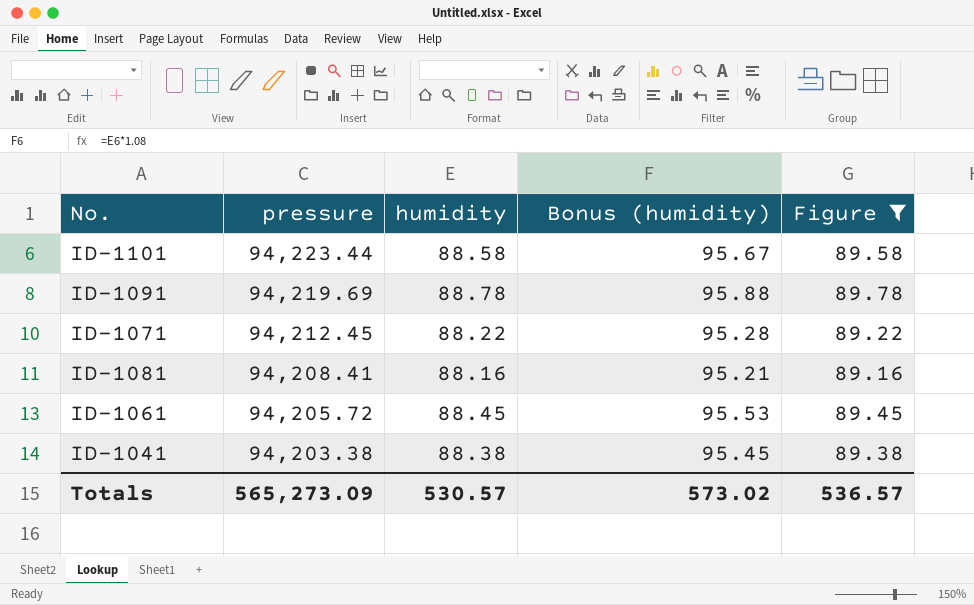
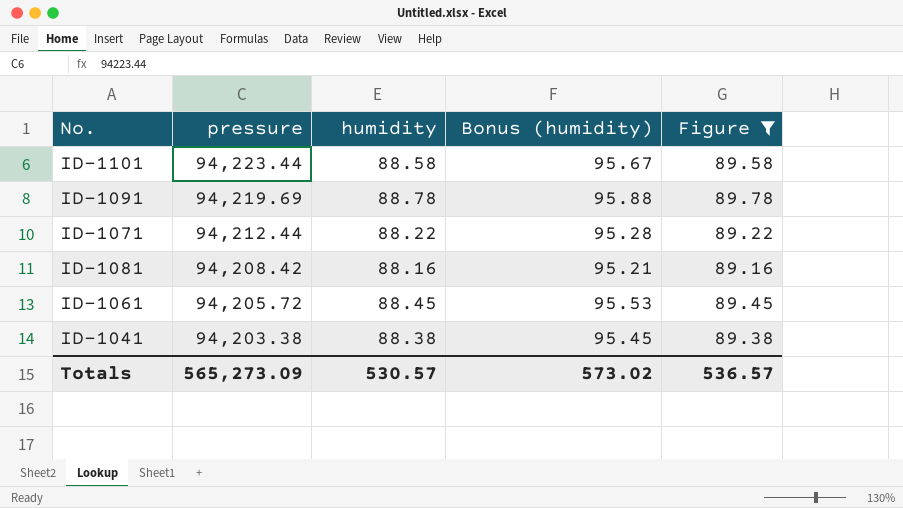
ID-1071 | pressure: 94,212.45 -> 94,212.44
ID-1081 | pressure: 94,208.41 -> 94,208.42

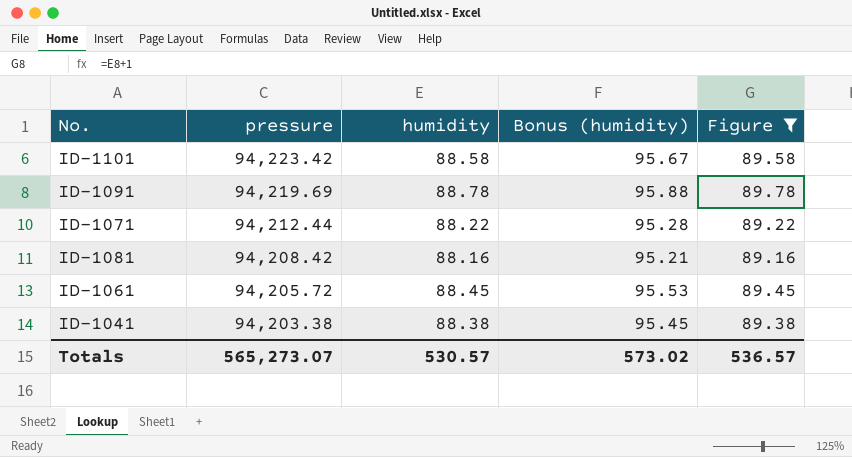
ID-1101 | pressure: 94,223.44 -> 94,223.42
Totals | pressure: 565,273.09 -> 565,273.07

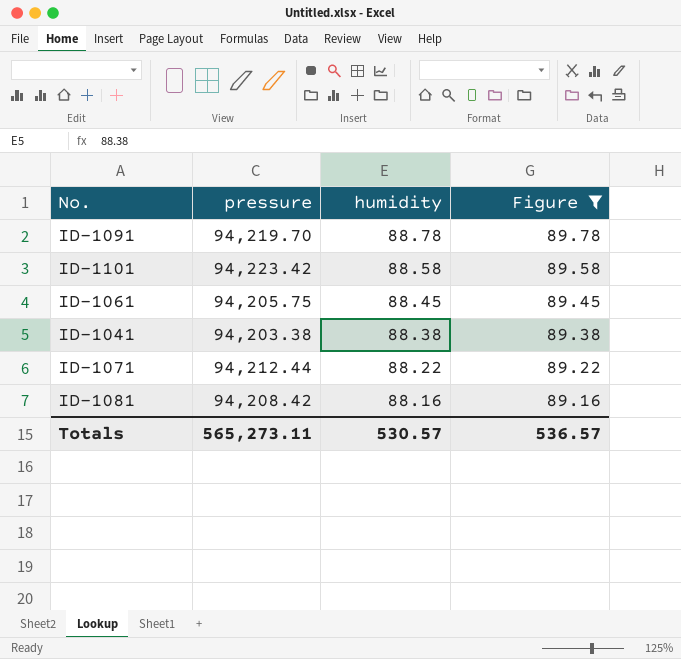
row order: pressure descending -> humidity descending
column Bonus (humidity) | formula: [humidity] * 1.08 -> none
ID-1091 | pressure: 94,219.69 -> 94,219.70
ID-1061 | pressure: 94,205.72 -> 94,205.75
Totals | pressure: 565,273.07 -> 565,273.11

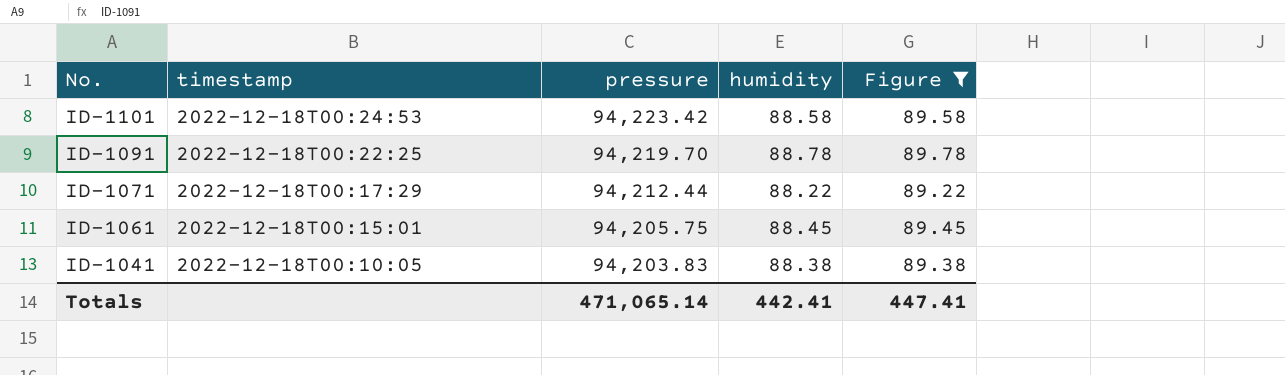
row order: humidity descending -> No. descending
column timestamp | position: none -> 2
row ID-1081: 94,208.42 | 88.16 | 89.16 -> none
ID-1041 | pressure: 94,203.38 -> 94,203.83
Totals | pressure: 565,273.11 -> 471,065.14
Totals | humidity: 530.57 -> 442.41
Totals | Figure: 536.57 -> 447.41

